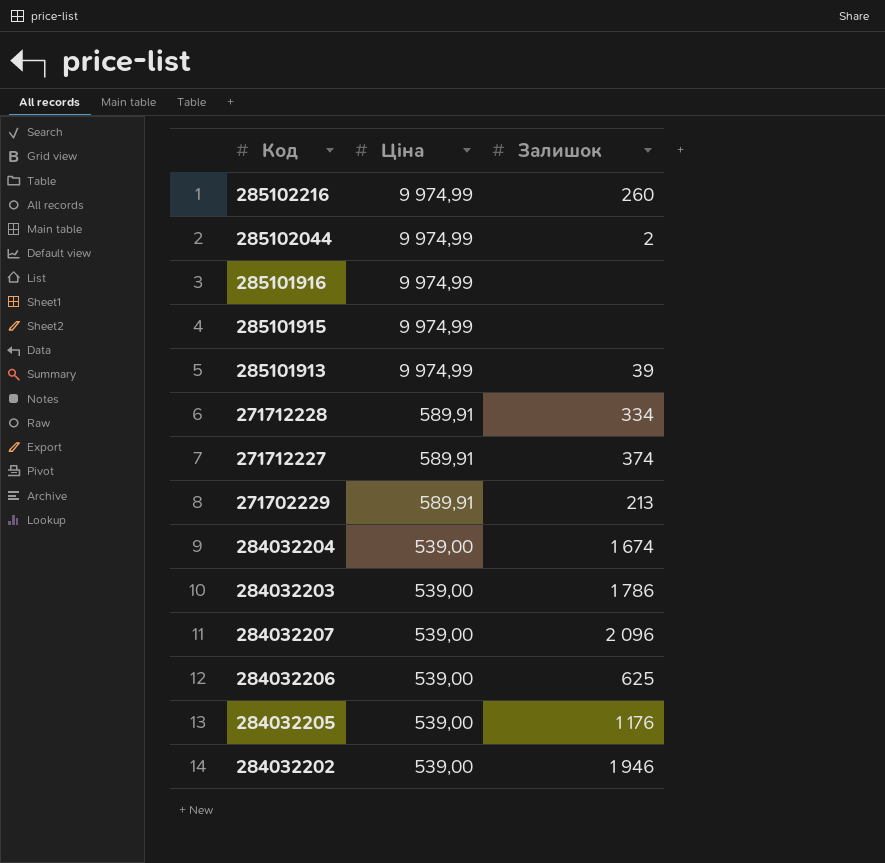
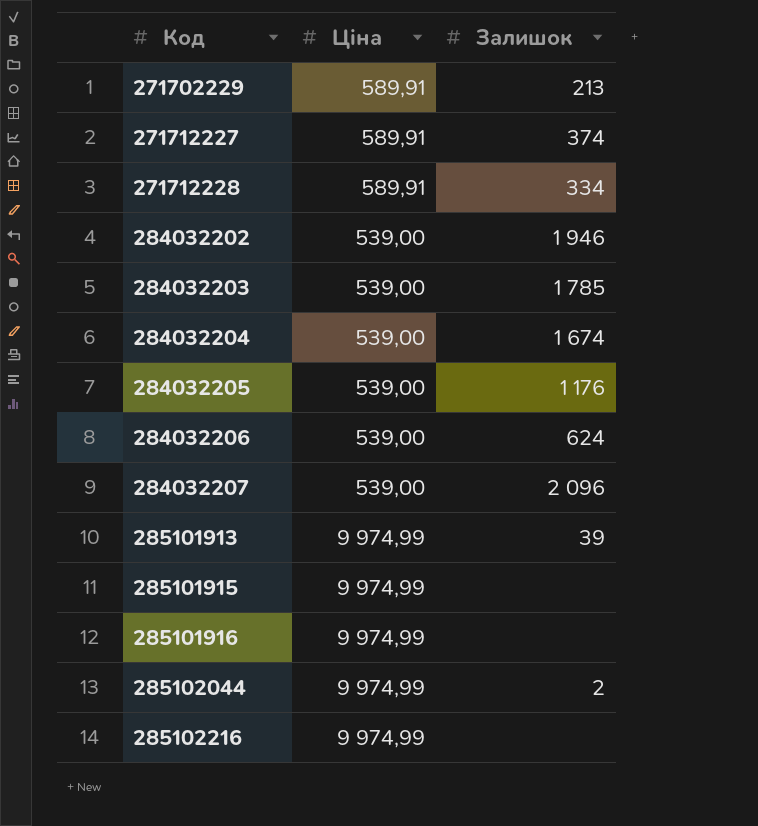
row order: Ціна descending -> Код ascending
284032203 | Залишок: 1 786 -> 1 785
284032206 | Залишок: 625 -> 624
285102216 | Залишок: 260 -> none

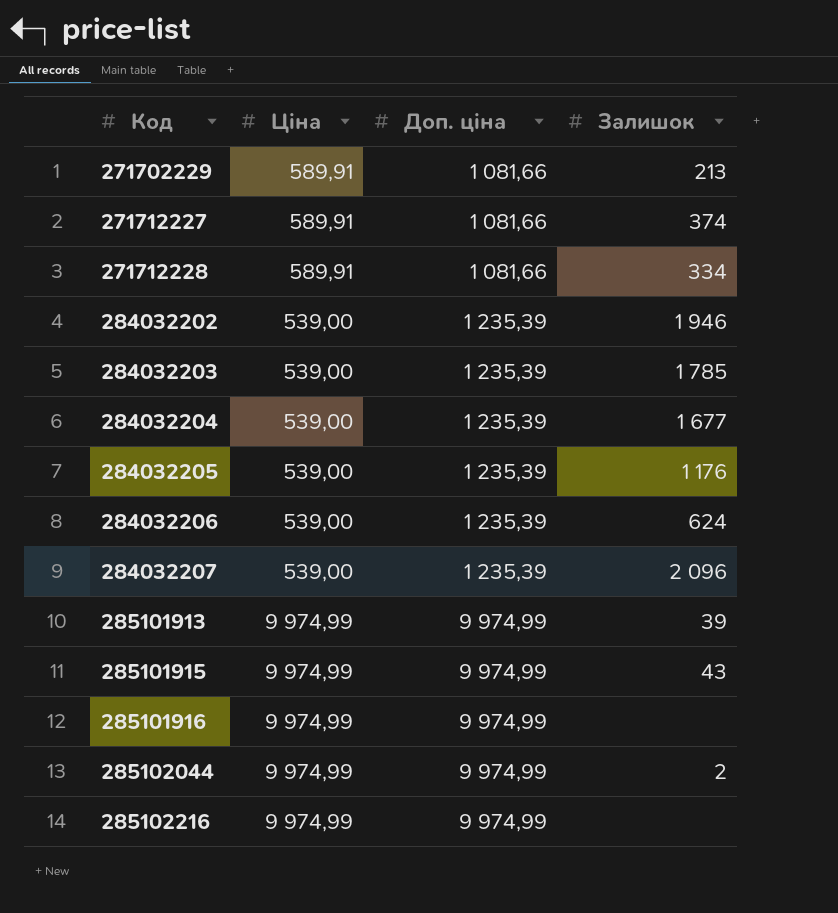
column Доп. ціна | position: none -> 3
284032204 | Залишок: 1 674 -> 1 677
285101915 | Залишок: none -> 43

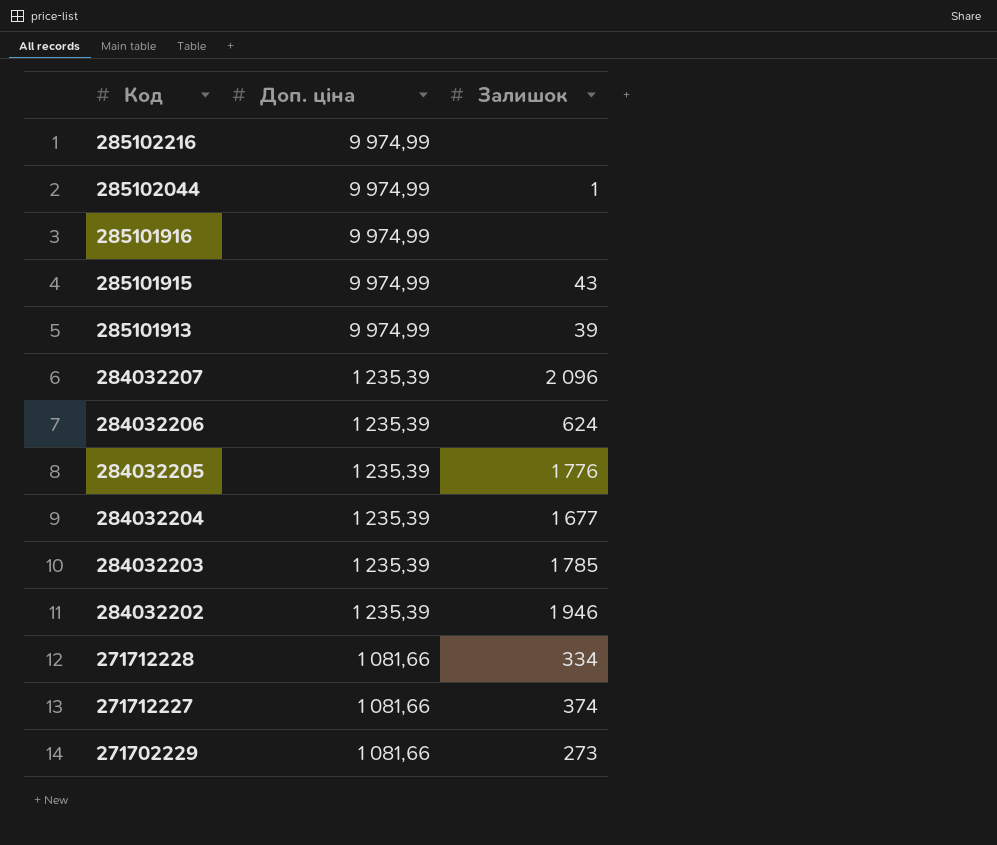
row order: Код ascending -> Код descending
column Ціна | position: 2 -> none
285102044 | Залишок: 2 -> 1
284032205 | Залишок: 1 176 -> 1 776
271702229 | Залишок: 213 -> 273

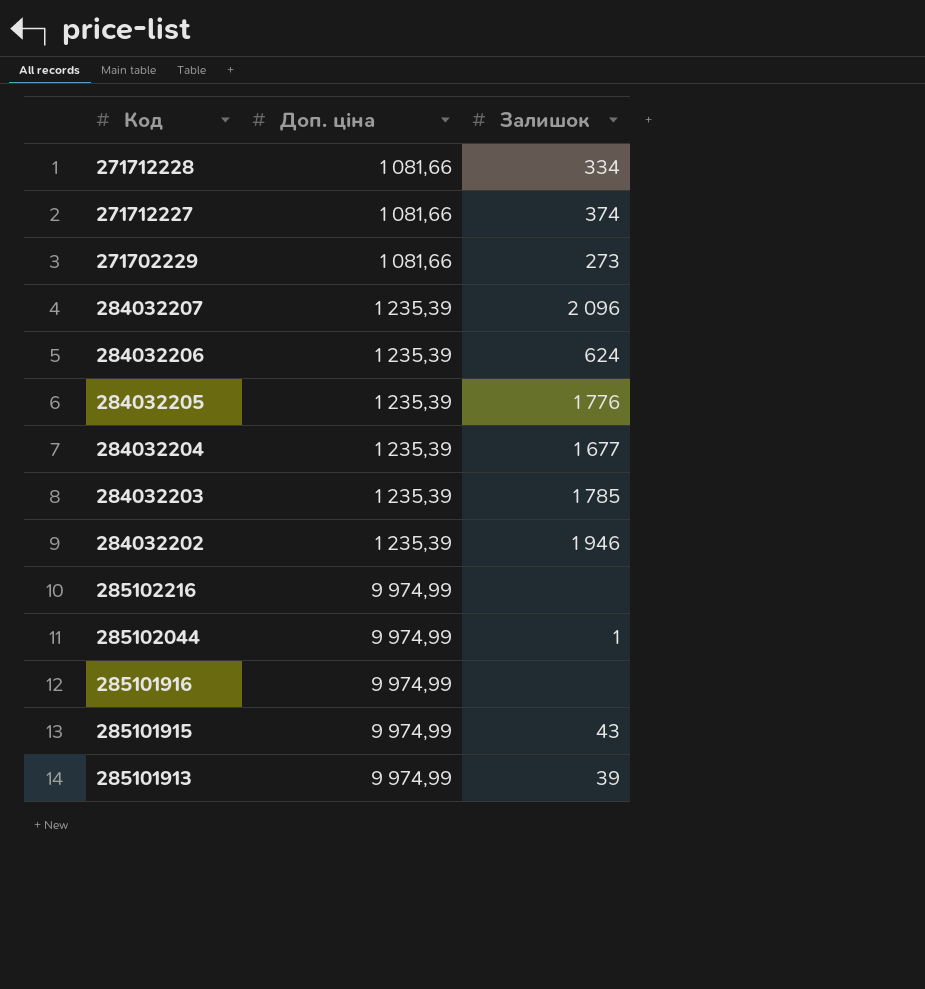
row order: Код descending -> Доп. ціна ascending

